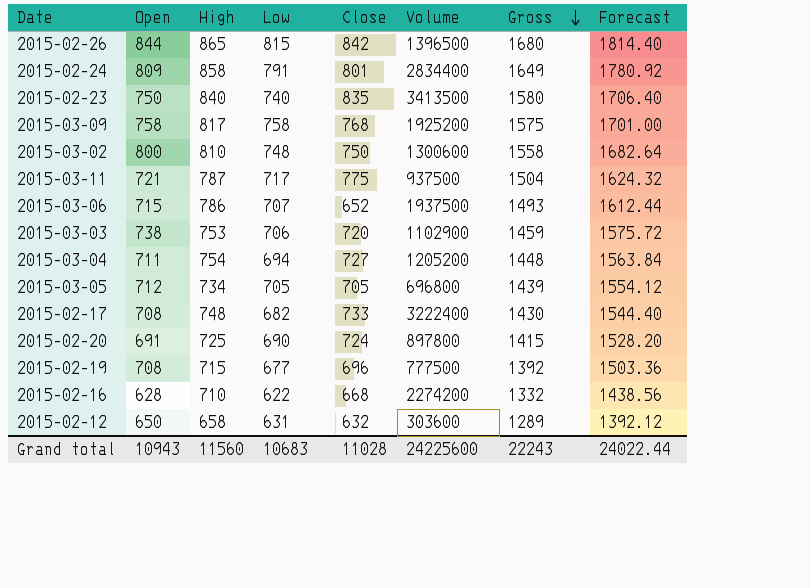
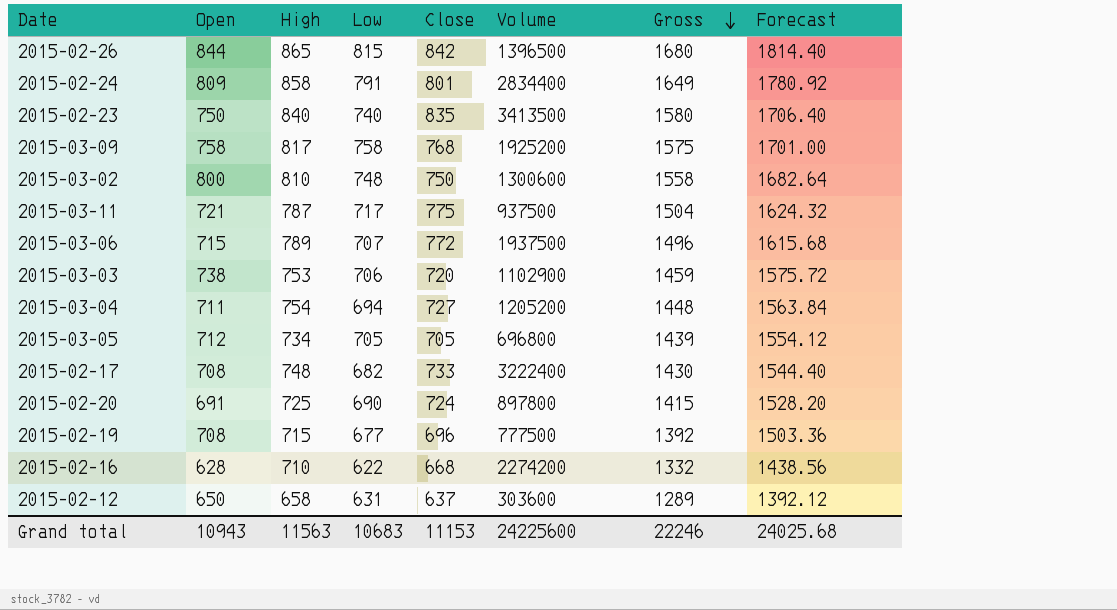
2015-03-06 | High: 786 -> 789
2015-03-06 | Close: 652 -> 772
2015-03-06 | Gross: 1493 -> 1496
2015-03-06 | Forecast: 1612.44 -> 1615.68
2015-02-12 | Close: 632 -> 637
Grand total | High: 11560 -> 11563
Grand total | Close: 11028 -> 11153
Grand total | Gross: 22243 -> 22246
Grand total | Forecast: 24022.44 -> 24025.68

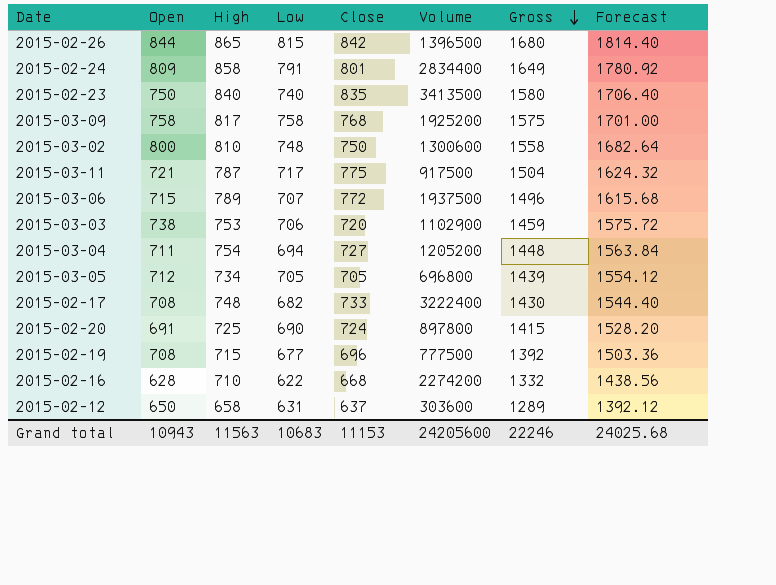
2015-03-11 | Volume: 937500 -> 917500
Grand total | Volume: 24225600 -> 24205600

